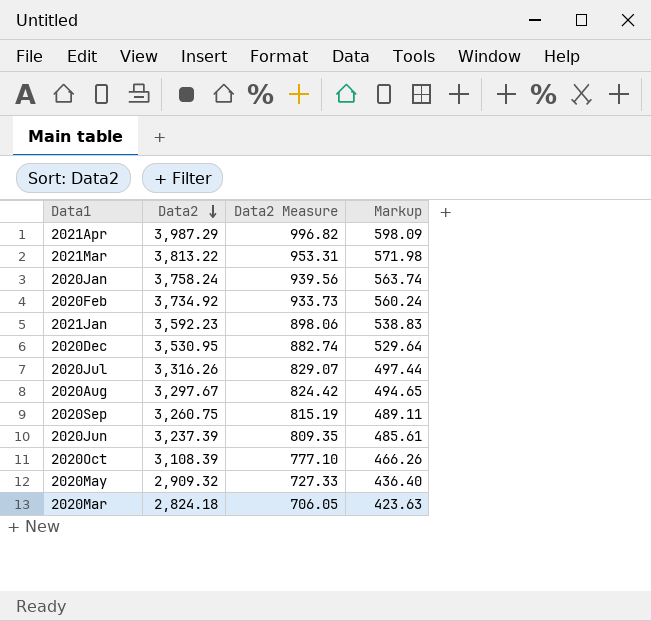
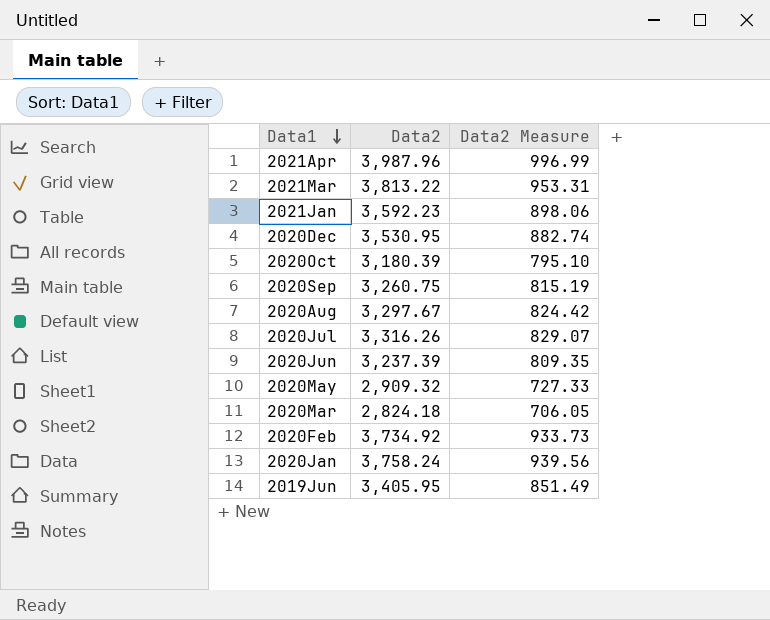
row order: Data2 descending -> Data1 descending
column Markup | formula: [Data2] * 0.15 -> none
2021Apr | Data2: 3,987.29 -> 3,987.96
2021Apr | Data2 Measure: 996.82 -> 996.99
2020Oct | Data2: 3,108.39 -> 3,180.39
2020Oct | Data2 Measure: 777.10 -> 795.10
row 2019Jun: none -> 3,405.95 | 851.49

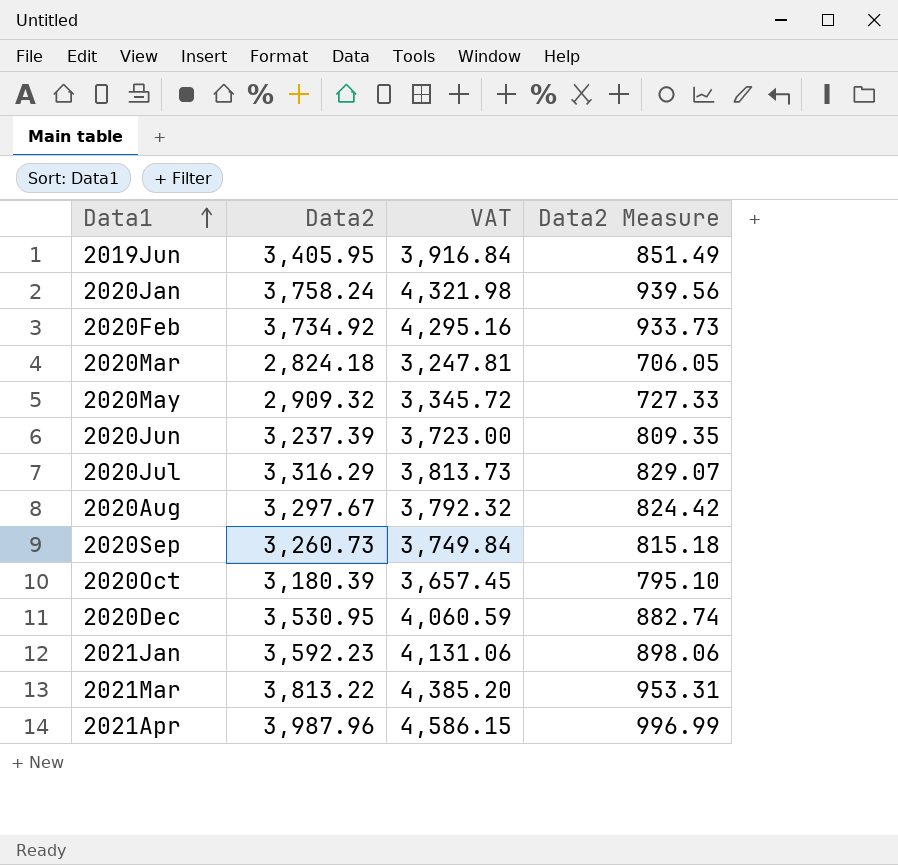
row order: Data1 descending -> Data1 ascending
column VAT | formula: none -> [Data2] * 1.15
2020Jul | Data2: 3,316.26 -> 3,316.29
2020Sep | Data2: 3,260.75 -> 3,260.73
2020Sep | Data2 Measure: 815.19 -> 815.18

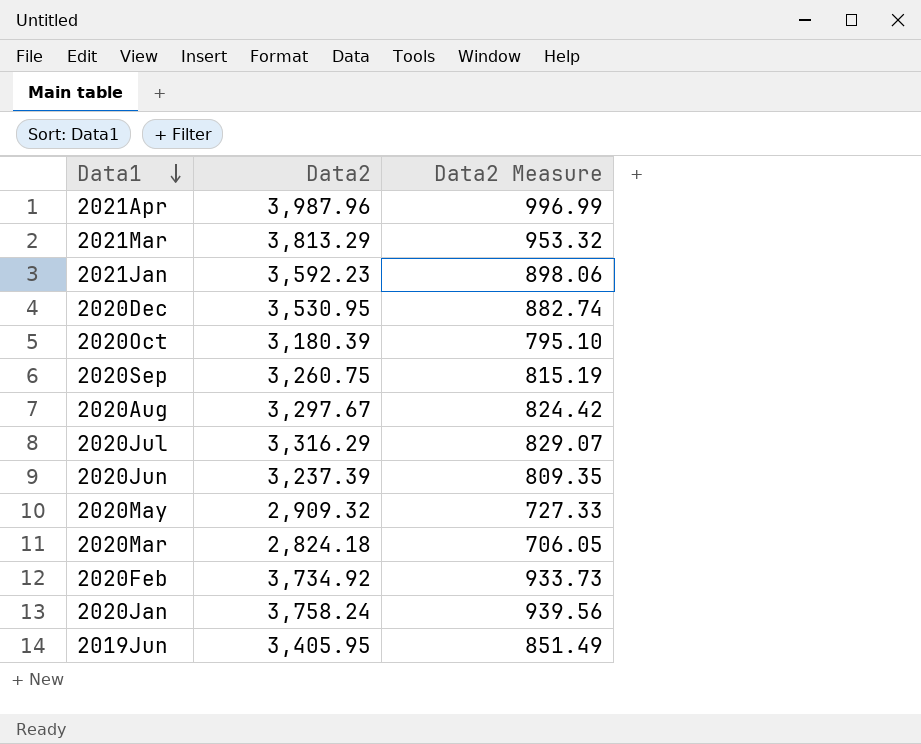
row order: Data1 ascending -> Data1 descending
column VAT | formula: [Data2] * 1.15 -> none
2021Mar | Data2: 3,813.22 -> 3,813.29
2021Mar | Data2 Measure: 953.31 -> 953.32
2020Sep | Data2: 3,260.73 -> 3,260.75
2020Sep | Data2 Measure: 815.18 -> 815.19

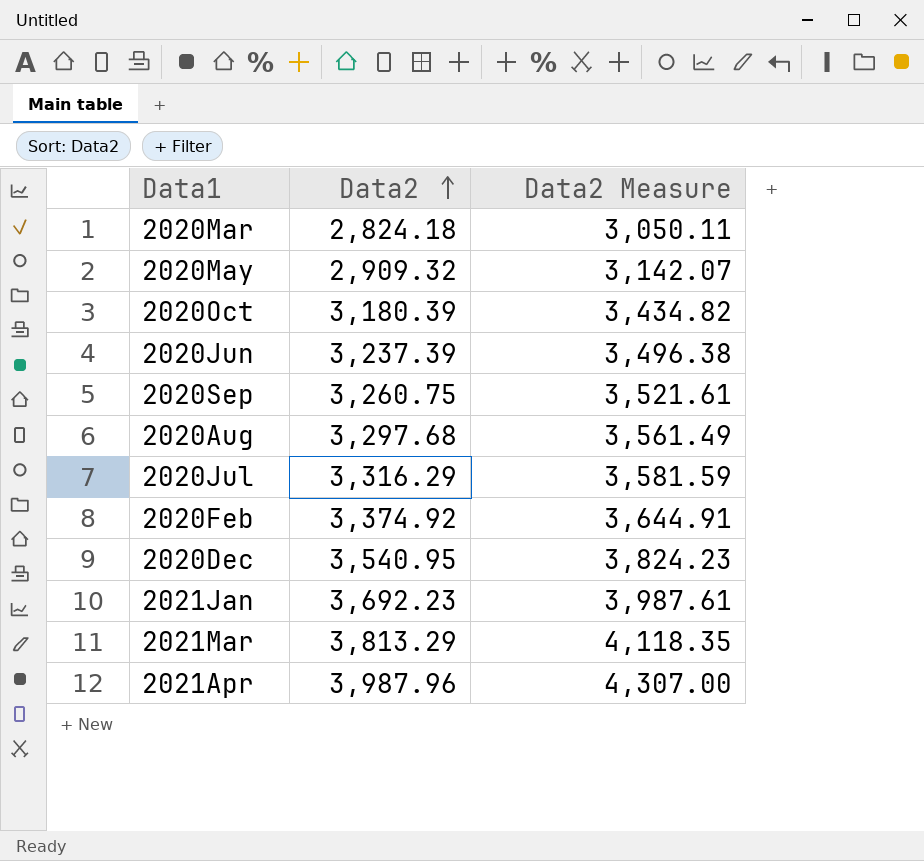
row order: Data1 descending -> Data2 ascending
column Data2 Measure | formula: [Data2] * 0.25 -> [Data2] * 1.08
row 2020Jan: 3,758.24 | 939.56 -> none
row 2019Jun: 3,405.95 | 851.49 -> none
2020Aug | Data2: 3,297.67 -> 3,297.68
2020Feb | Data2: 3,734.92 -> 3,374.92
2020Dec | Data2: 3,530.95 -> 3,540.95
2021Jan | Data2: 3,592.23 -> 3,692.23

